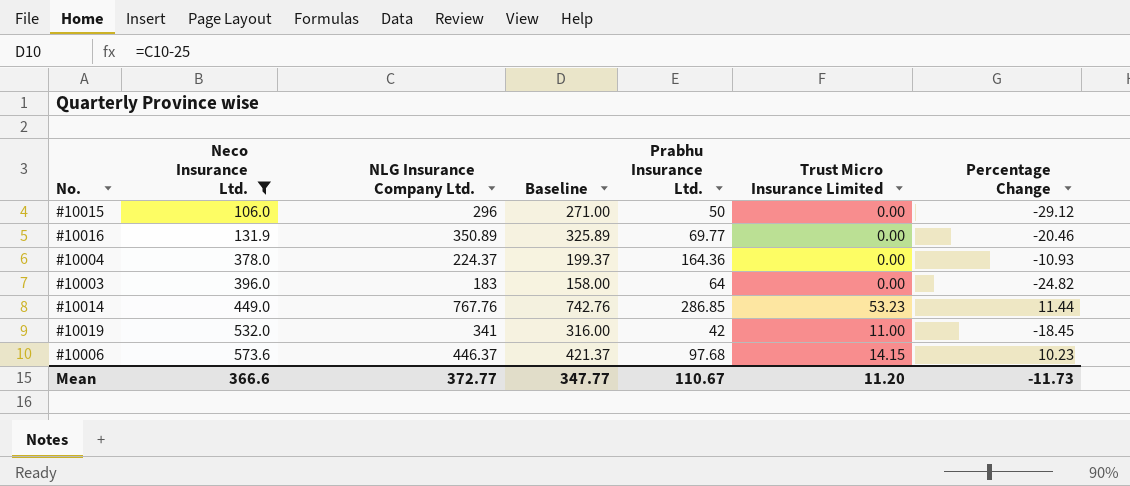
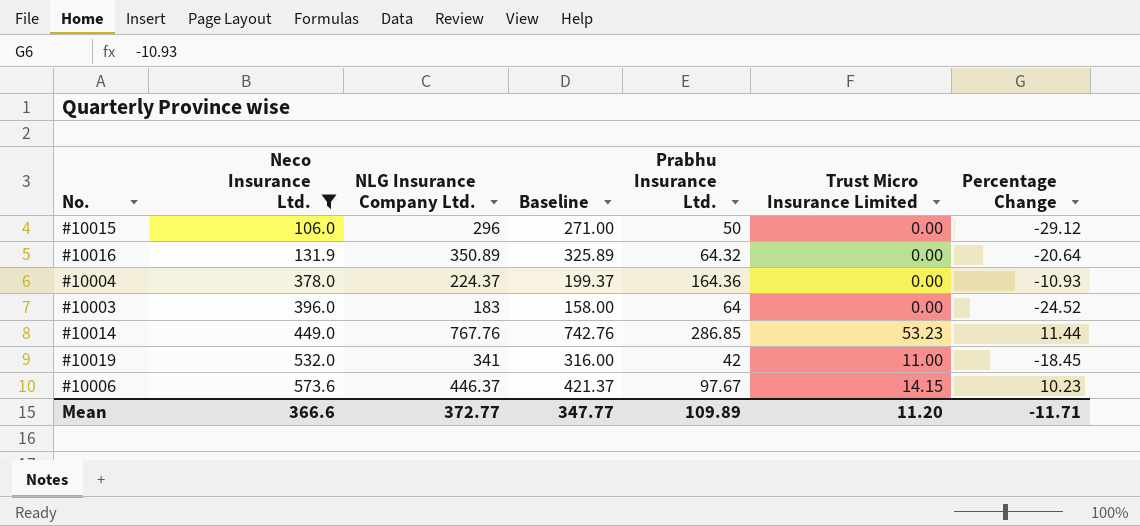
#10016 | Prabhu Insurance Ltd.: 69.77 -> 64.32
#10016 | Percentage Change: -20.46 -> -20.64
#10003 | Percentage Change: -24.82 -> -24.52
#10006 | Prabhu Insurance Ltd.: 97.68 -> 97.67
Mean | Prabhu Insurance Ltd.: 110.67 -> 109.89
Mean | Percentage Change: -11.73 -> -11.71

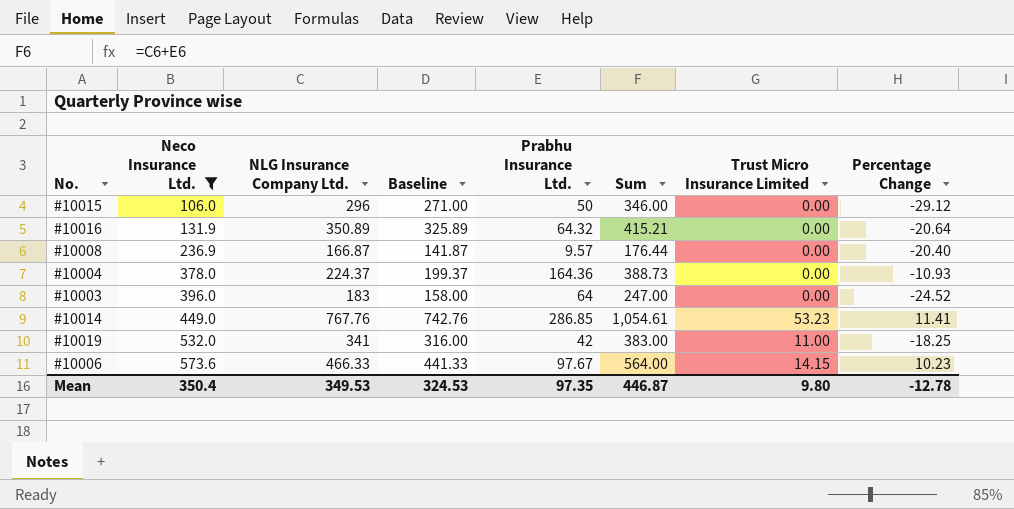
column Sum | formula: none -> [NLG Insurance Company Ltd.] + [Prabhu Insurance Ltd.]
row #10008: none -> 236.9 | 166.87 | 141.87 | 9.57 | 176.44 | 0.00 | -20.40
#10014 | Percentage Change: 11.44 -> 11.41
#10019 | Percentage Change: -18.45 -> -18.25
#10006 | NLG Insurance Company Ltd.: 446.37 -> 466.33
#10006 | Baseline: 421.37 -> 441.33
Mean | Neco Insurance Ltd.: 366.6 -> 350.4
Mean | NLG Insurance Company Ltd.: 372.77 -> 349.53
Mean | Baseline: 347.77 -> 324.53
Mean | Prabhu Insurance Ltd.: 109.89 -> 97.35
Mean | Trust Micro Insurance Limited: 11.20 -> 9.80
Mean | Percentage Change: -11.71 -> -12.78

